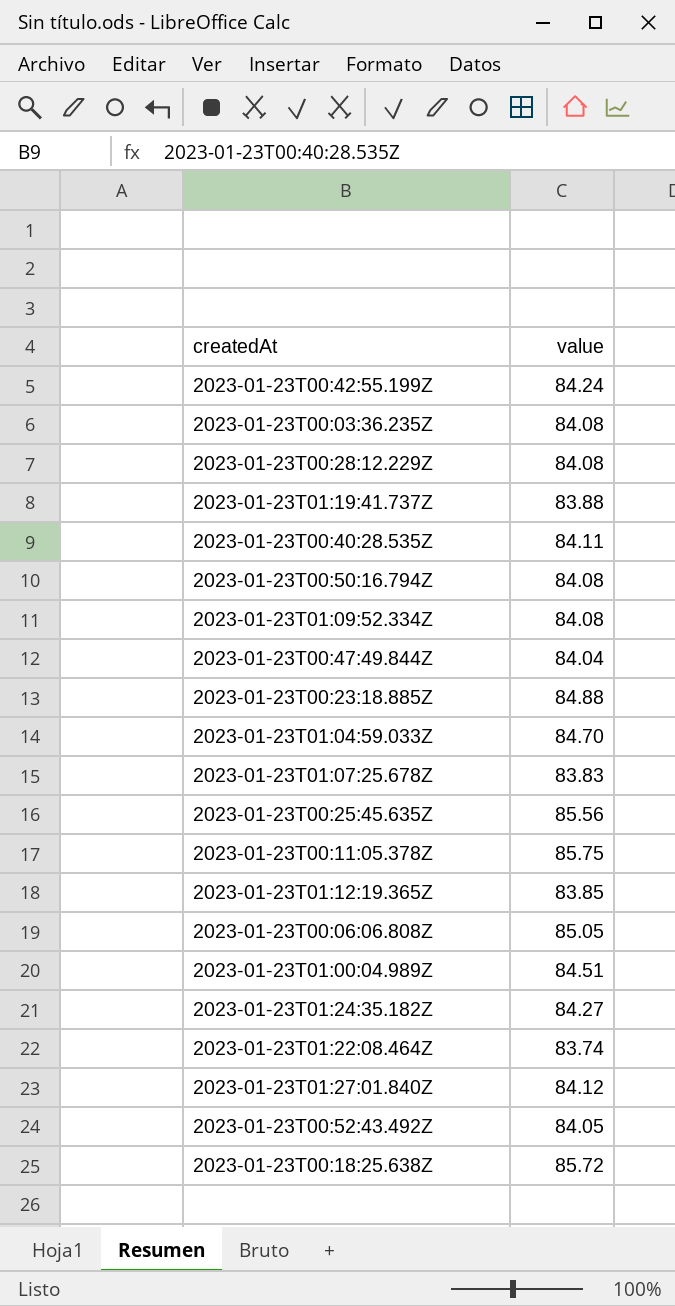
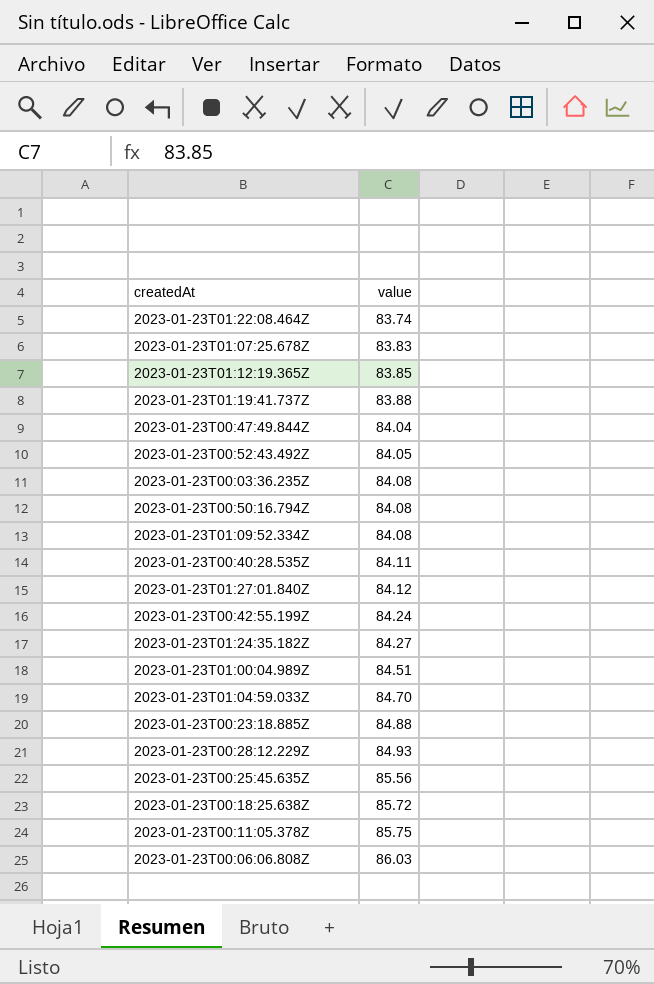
row order: none -> value ascending
2023-01-23T00:28:12.229Z | value: 84.08 -> 84.93
2023-01-23T00:06:06.808Z | value: 85.05 -> 86.03

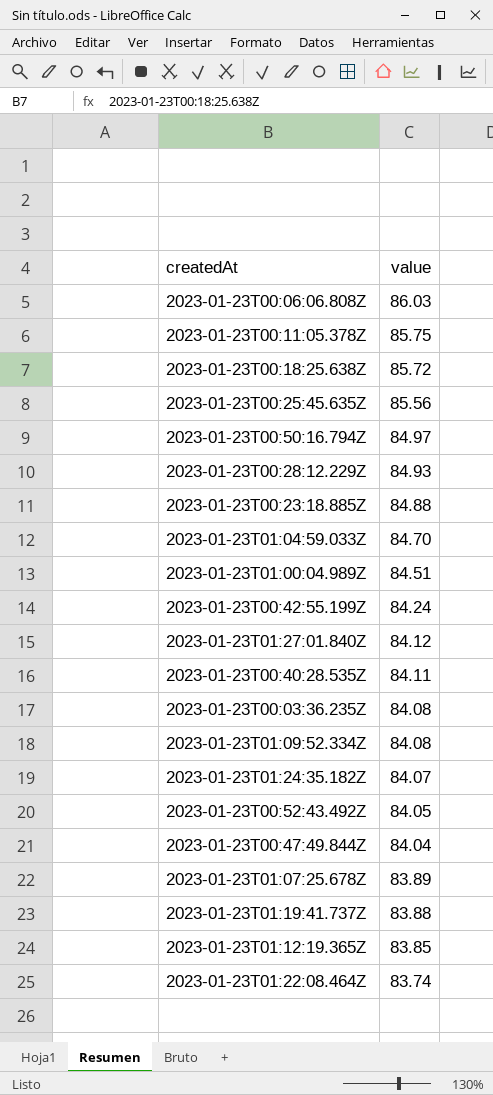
row order: value ascending -> value descending
2023-01-23T00:50:16.794Z | value: 84.08 -> 84.97
2023-01-23T01:24:35.182Z | value: 84.27 -> 84.07
2023-01-23T01:07:25.678Z | value: 83.83 -> 83.89

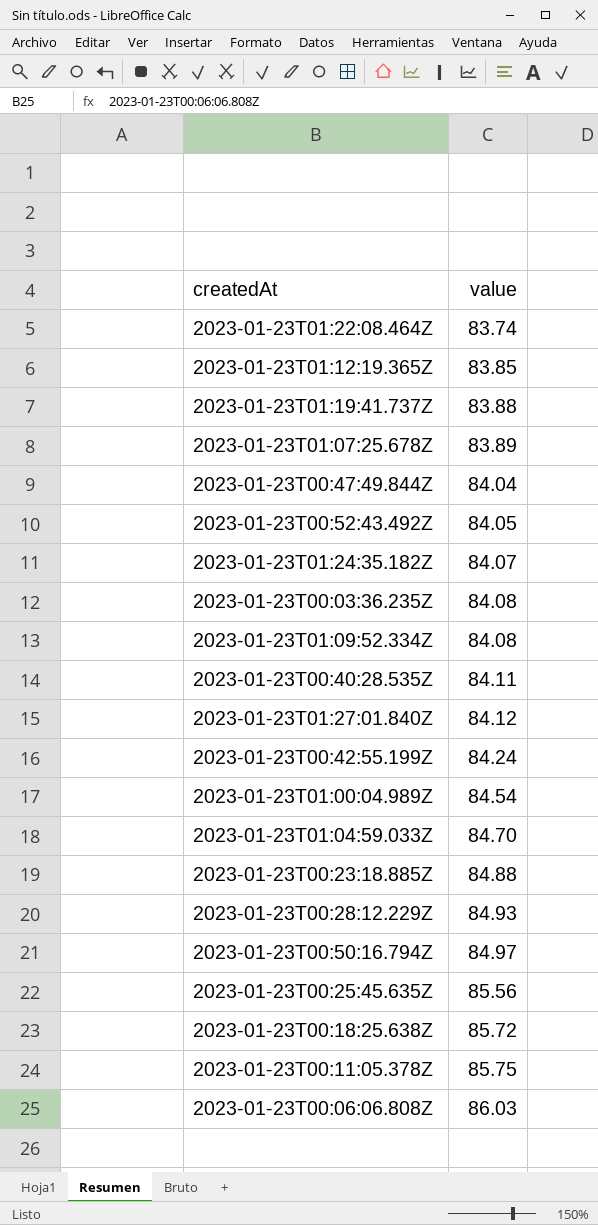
row order: value descending -> value ascending
2023-01-23T01:00:04.989Z | value: 84.51 -> 84.54

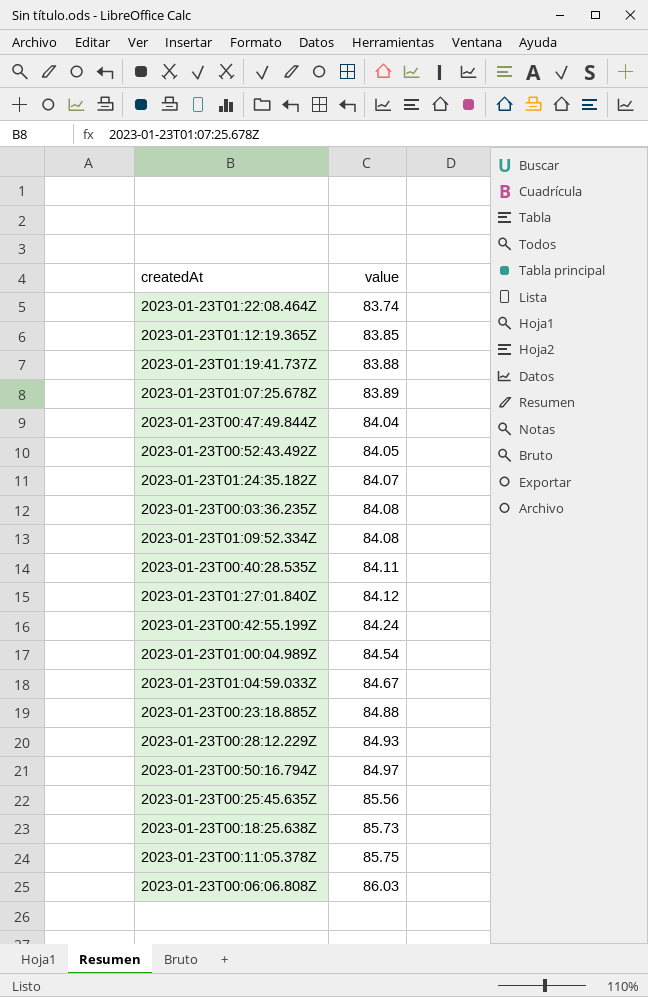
2023-01-23T01:04:59.033Z | value: 84.70 -> 84.67
2023-01-23T00:18:25.638Z | value: 85.72 -> 85.73

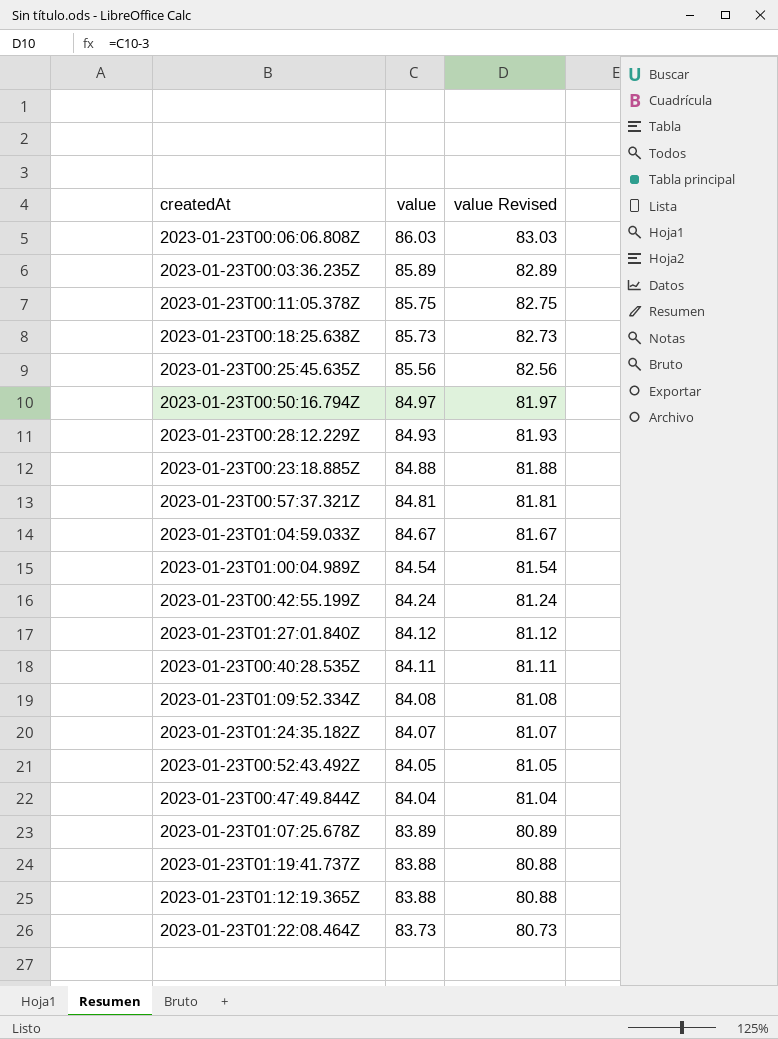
row order: value ascending -> value descending
column value Revised | formula: none -> [value] - 3
2023-01-23T00:03:36.235Z | value: 84.08 -> 85.89
row 2023-01-23T00:57:37.321Z: none -> 84.81 | 81.81
2023-01-23T01:12:19.365Z | value: 83.85 -> 83.88
2023-01-23T01:22:08.464Z | value: 83.74 -> 83.73

